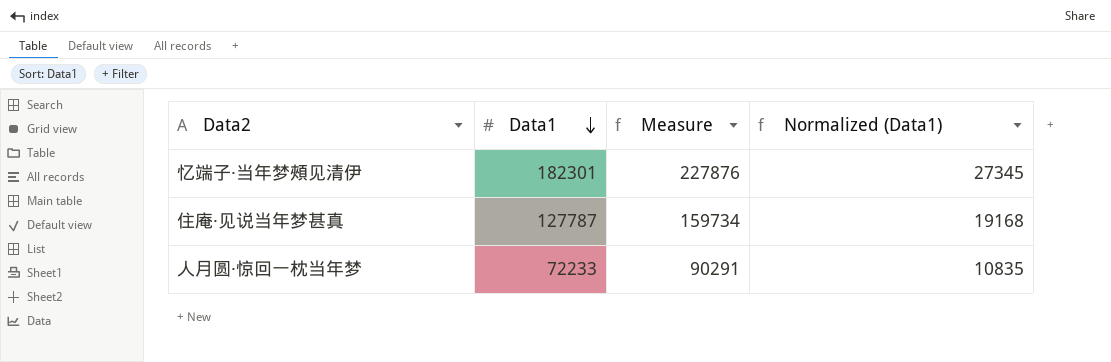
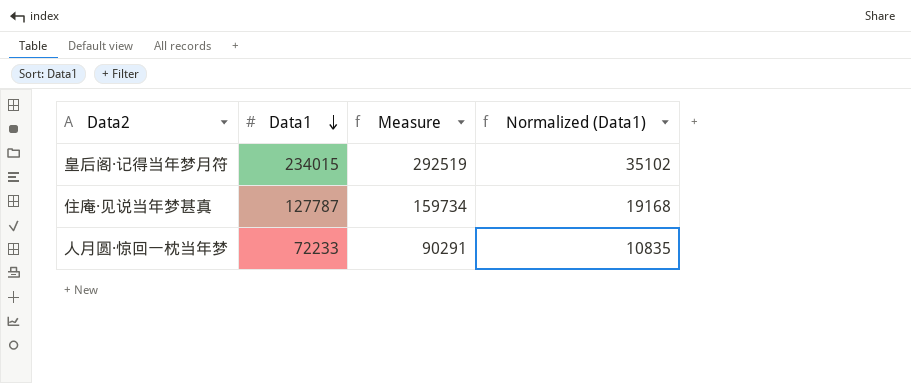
row 忆端子·当年梦頰见清伊: 182301 | 227876 | 27345 -> none
row 皇后阁·记得当年梦月符: none -> 234015 | 292519 | 35102

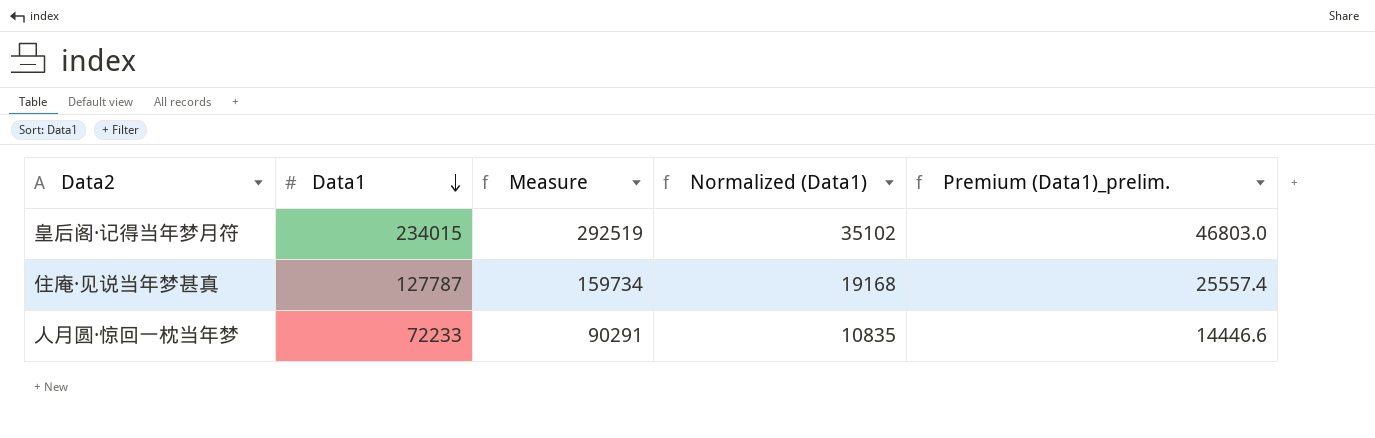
column Premium (Data1)_prelim. | formula: none -> [Data1] * 0.2

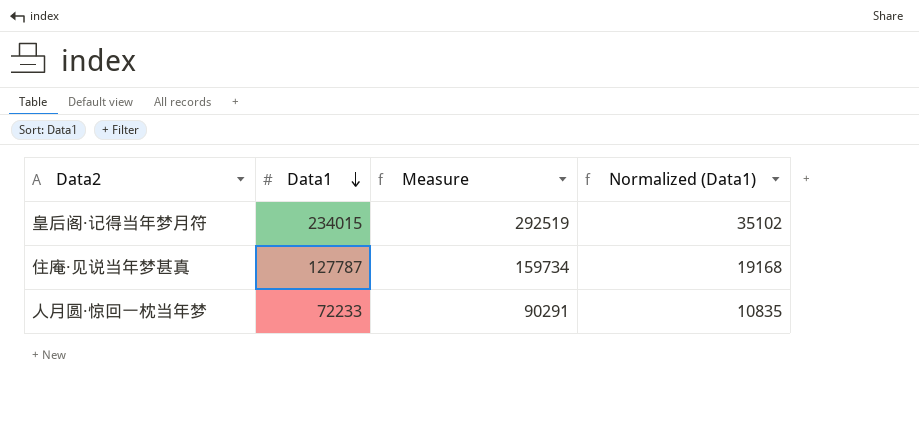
column Premium (Data1)_prelim. | formula: [Data1] * 0.2 -> none

